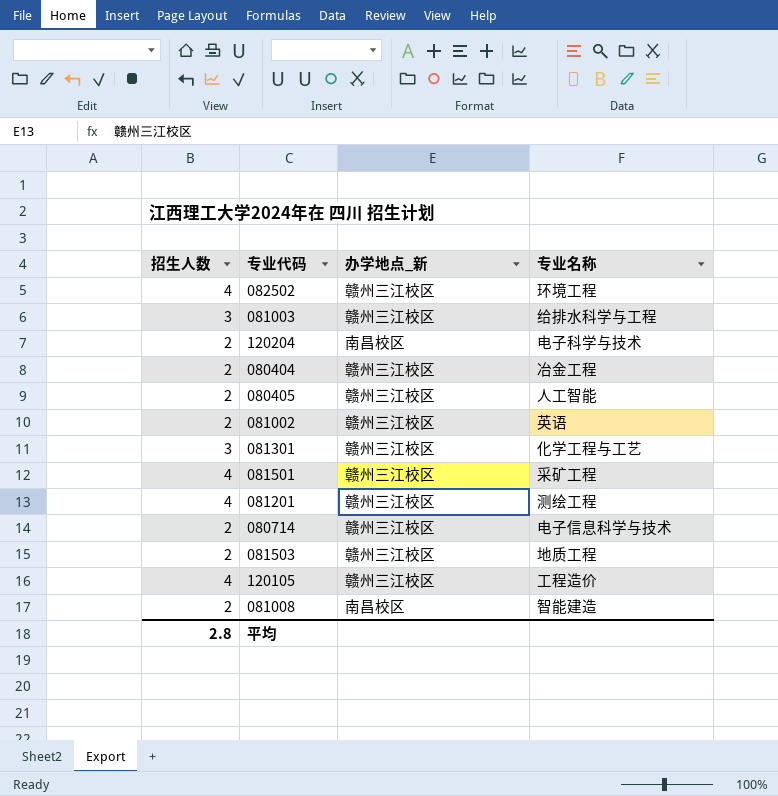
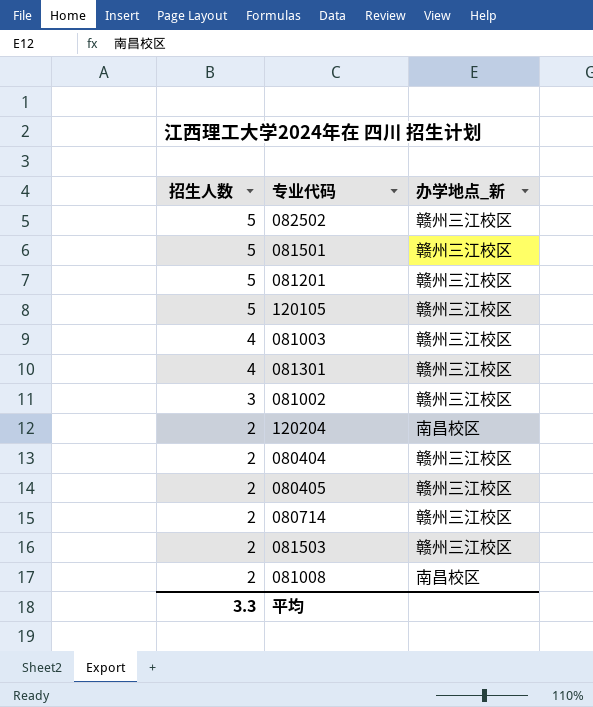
row order: none -> 招生人数 descending
column 专业名称 | position: 4 -> none
082502 | 招生人数: 4 -> 5
081501 | 招生人数: 4 -> 5
081201 | 招生人数: 4 -> 5
120105 | 招生人数: 4 -> 5
081003 | 招生人数: 3 -> 4
081301 | 招生人数: 3 -> 4
081002 | 招生人数: 2 -> 3
平均 | 招生人数: 2.8 -> 3.3

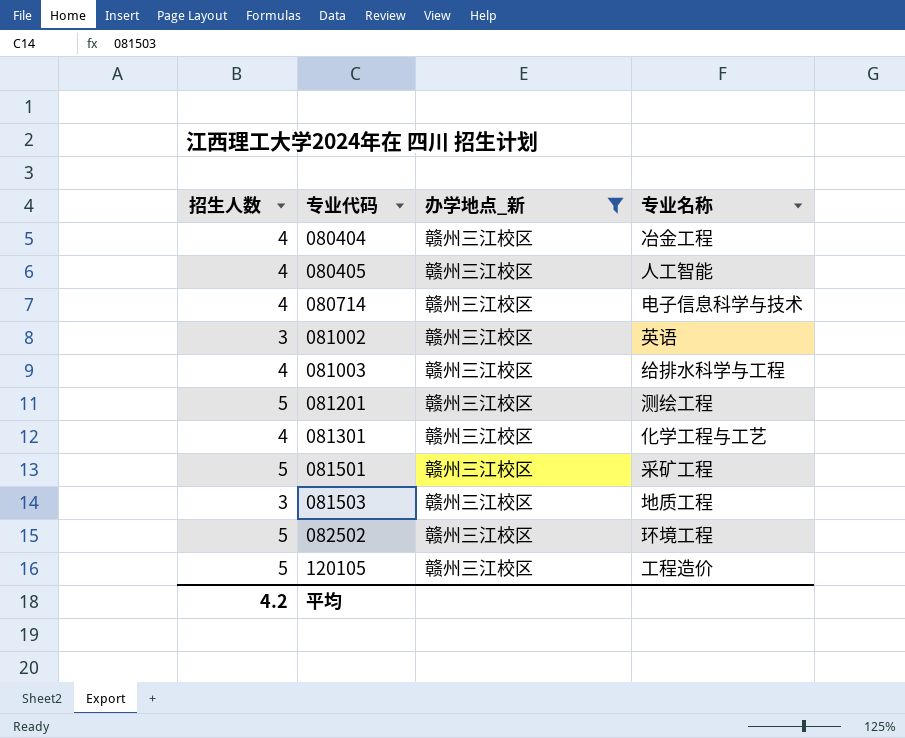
filter: none -> 办学地点_新 = 赣州三江校区
row order: 招生人数 descending -> 专业代码 ascending
column 专业名称 | position: none -> 4
080404 | 招生人数: 2 -> 4
080405 | 招生人数: 2 -> 4
080714 | 招生人数: 2 -> 4
081503 | 招生人数: 2 -> 3
平均 | 招生人数: 3.3 -> 4.2

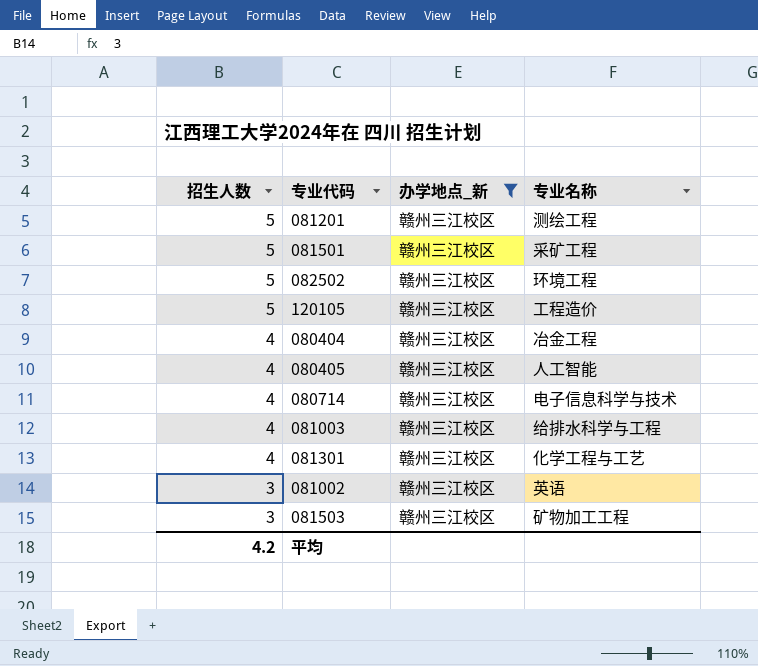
row order: 专业代码 ascending -> 招生人数 descending
081503 | 专业名称: 地质工程 -> 矿物加工工程

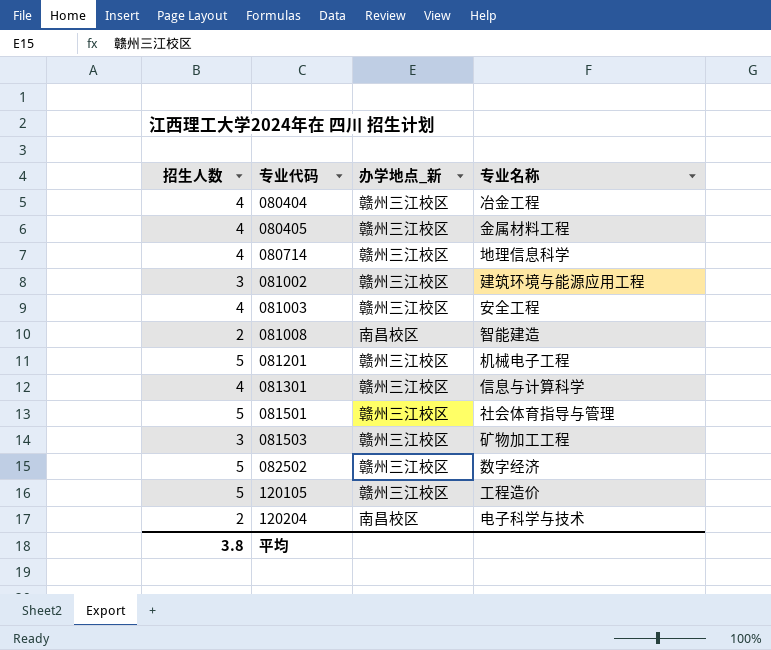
filter: 办学地点_新 = 赣州三江校区 -> none
row order: 招生人数 descending -> 专业代码 ascending
080405 | 专业名称: 人工智能 -> 金属材料工程
080714 | 专业名称: 电子信息科学与技术 -> 地理信息科学
081002 | 专业名称: 英语 -> 建筑环境与能源应用工程
081003 | 专业名称: 给排水科学与工程 -> 安全工程
081201 | 专业名称: 测绘工程 -> 机械电子工程
081301 | 专业名称: 化学工程与工艺 -> 信息与计算科学
081501 | 专业名称: 采矿工程 -> 社会体育指导与管理
082502 | 专业名称: 环境工程 -> 数字经济
平均 | 招生人数: 4.2 -> 3.8

